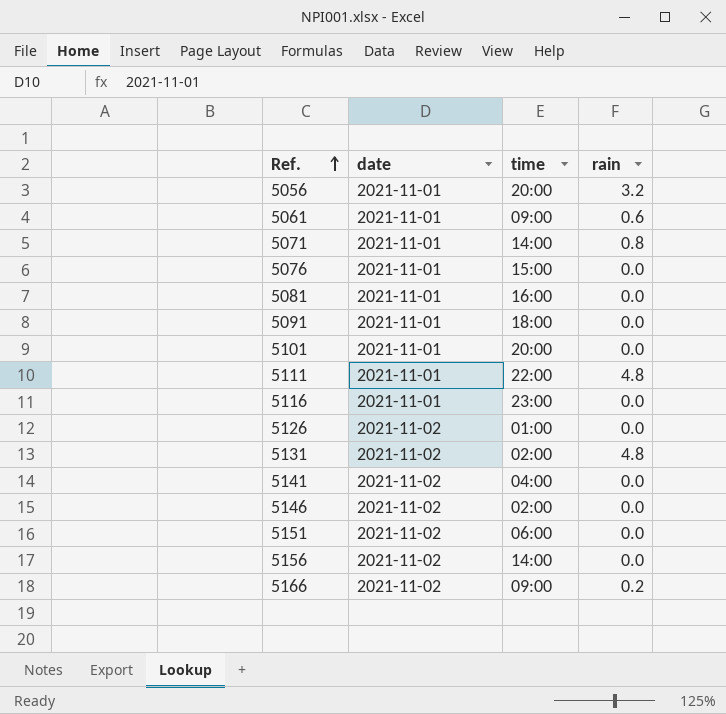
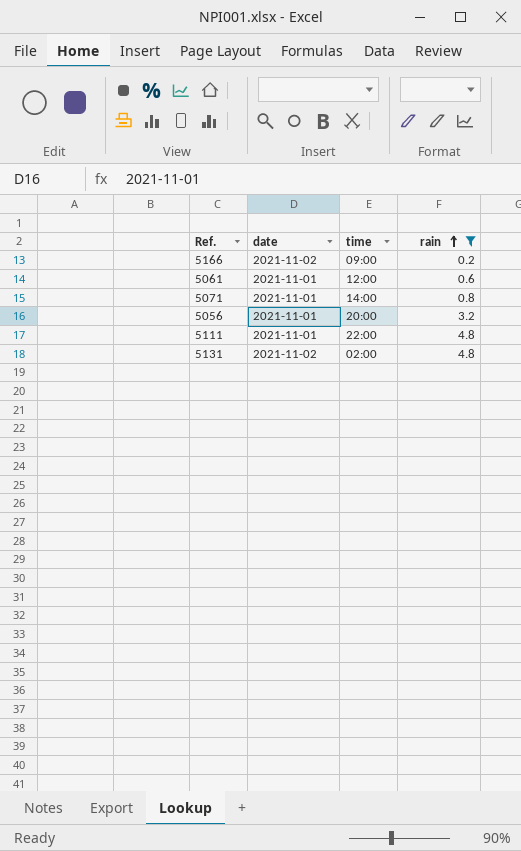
filter: none -> rain != 0.0
row order: Ref. ascending -> rain ascending
5061 | time: 09:00 -> 12:00

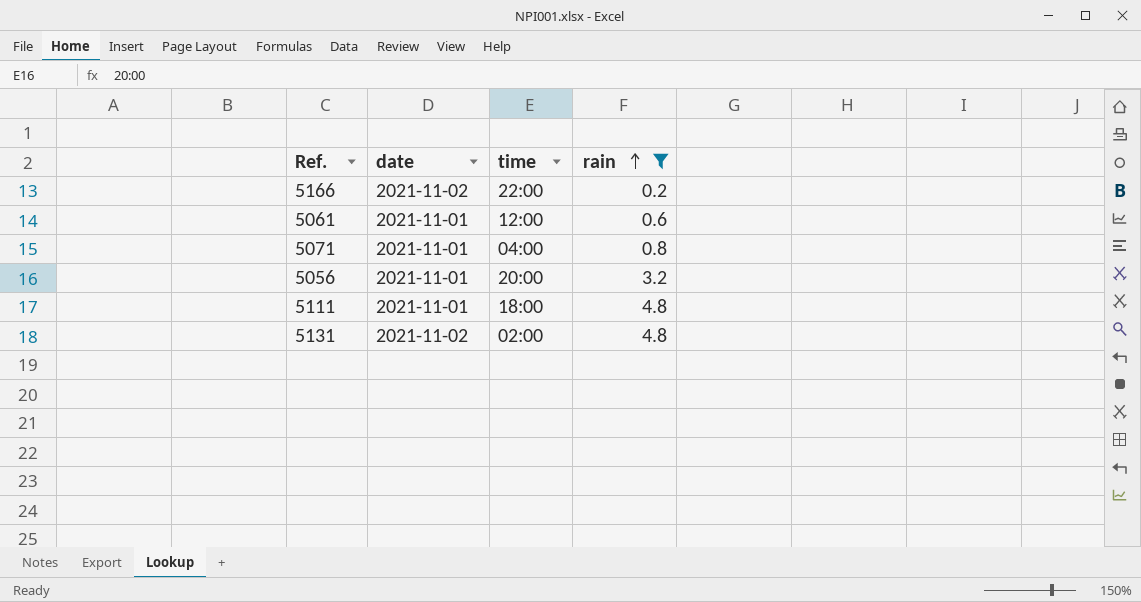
5166 | time: 09:00 -> 22:00
5071 | time: 14:00 -> 04:00
5111 | time: 22:00 -> 18:00

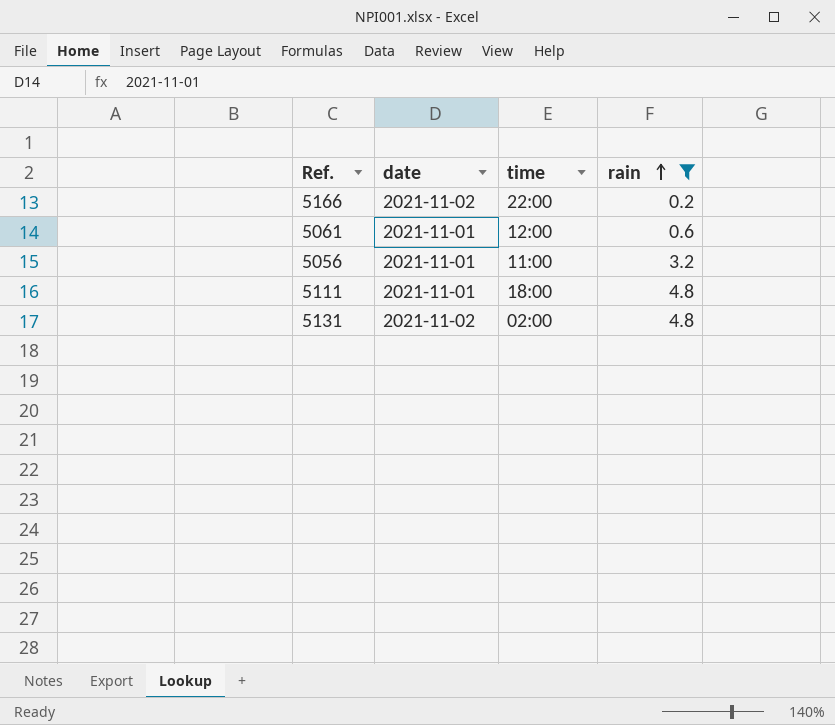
row 5071: 2021-11-01 | 04:00 | 0.8 -> none
5056 | time: 20:00 -> 11:00

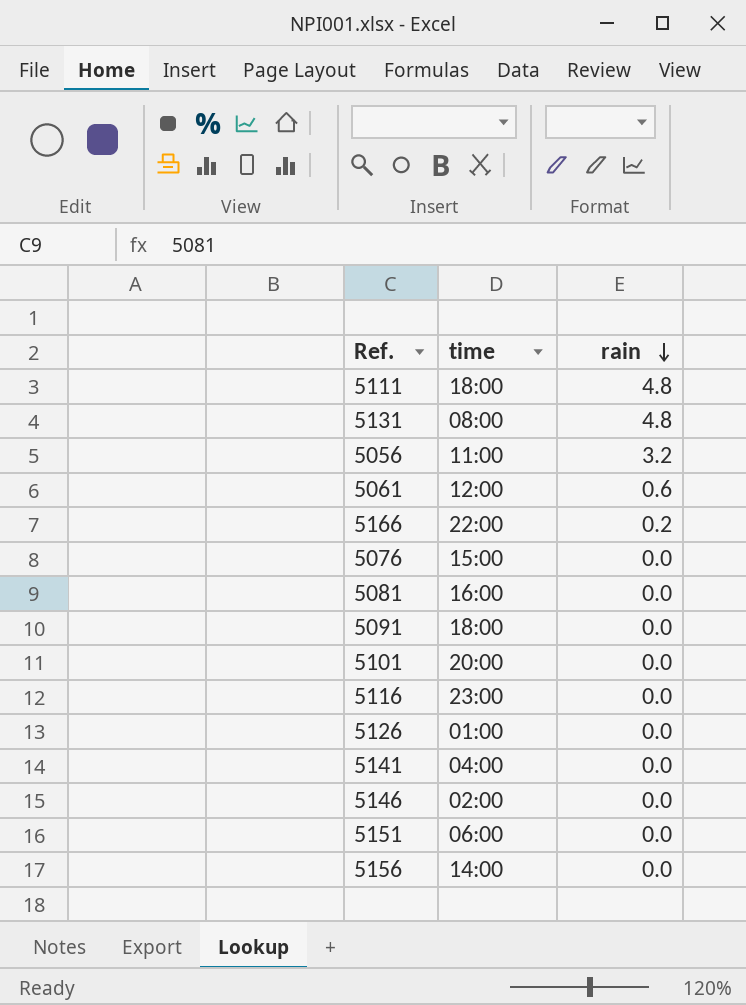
filter: rain != 0.0 -> none
row order: rain ascending -> rain descending
column date | position: 2 -> none
5131 | time: 02:00 -> 08:00

